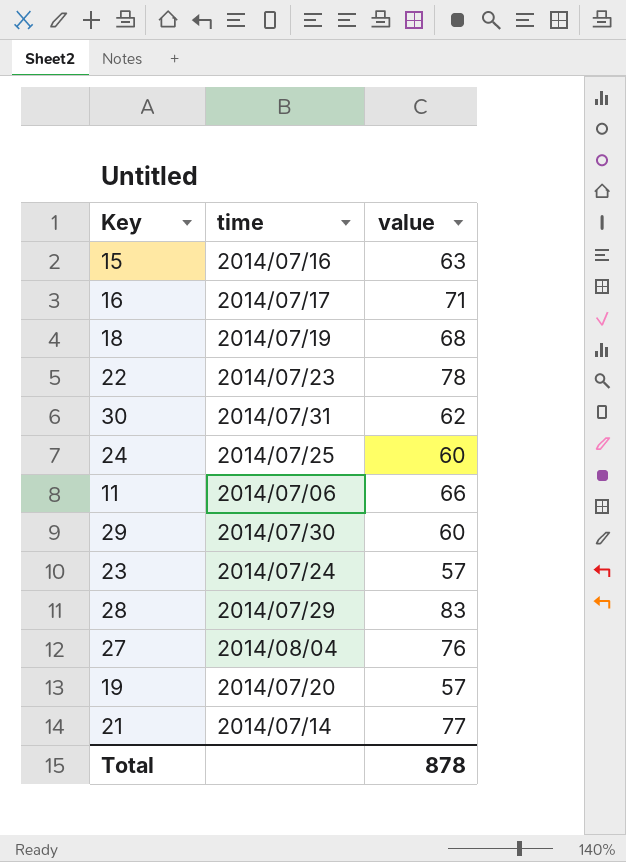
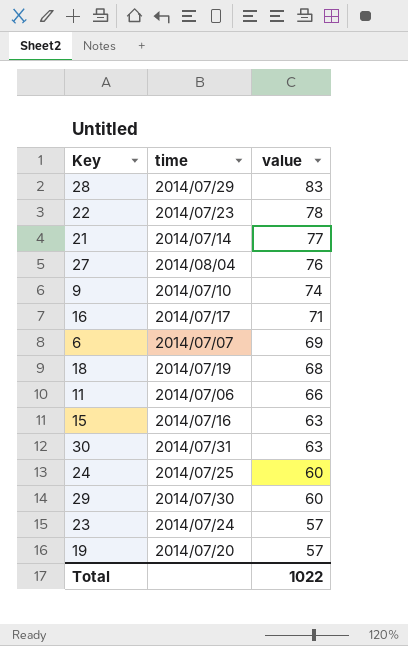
row order: none -> value descending
row 9: none -> 2014/07/10 | 74
row 6: none -> 2014/07/07 | 69
30 | value: 62 -> 63
Total | value: 878 -> 1022

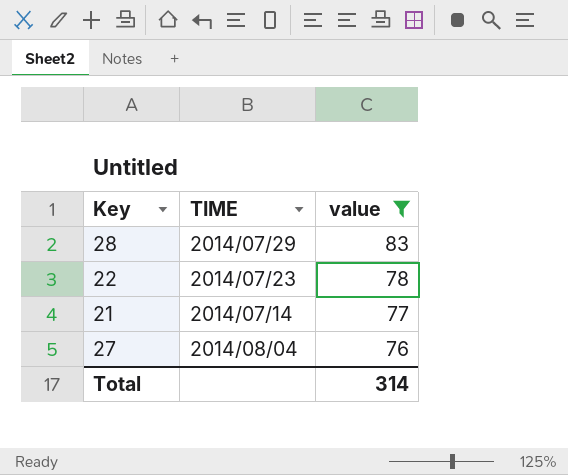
filter: none -> value >= 76
column name: time -> TIME
Total | value: 1022 -> 314

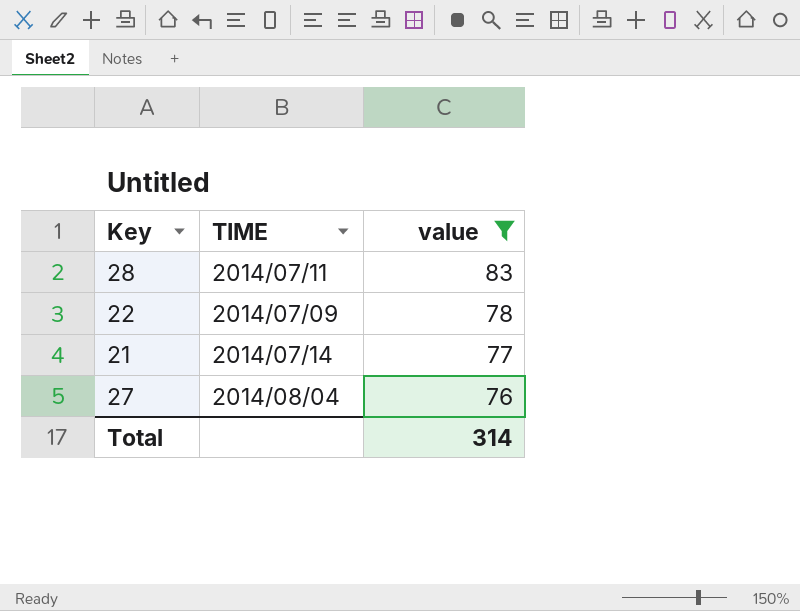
28 | TIME: 2014/07/29 -> 2014/07/11
22 | TIME: 2014/07/23 -> 2014/07/09

